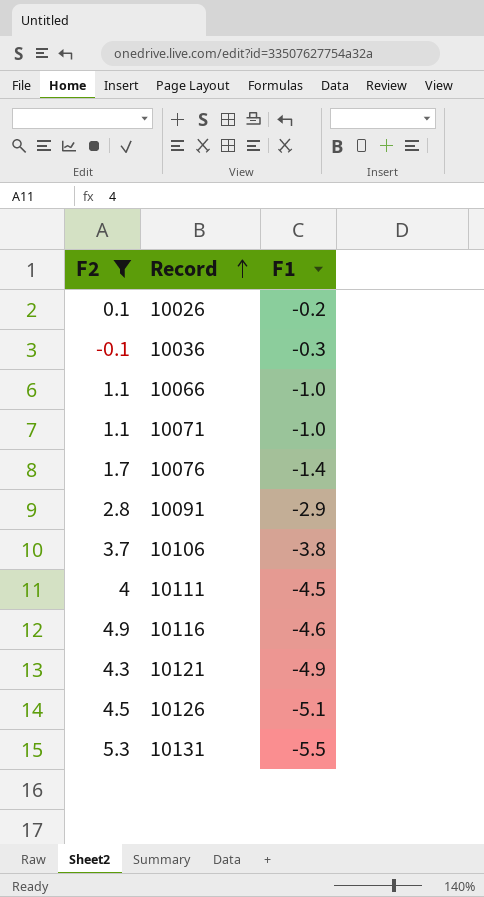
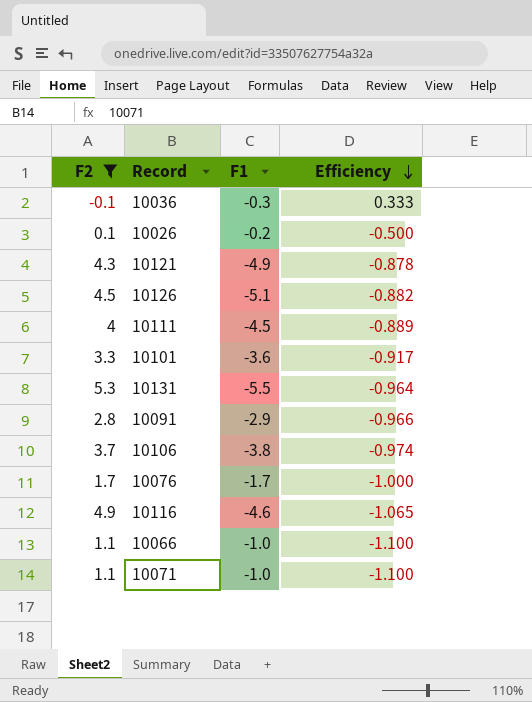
row order: Record ascending -> Efficiency descending
column Efficiency | formula: none -> [F2] / [F1]
row 10101: none -> 3.3 | -3.6 | -0.917
10076 | F1: -1.4 -> -1.7

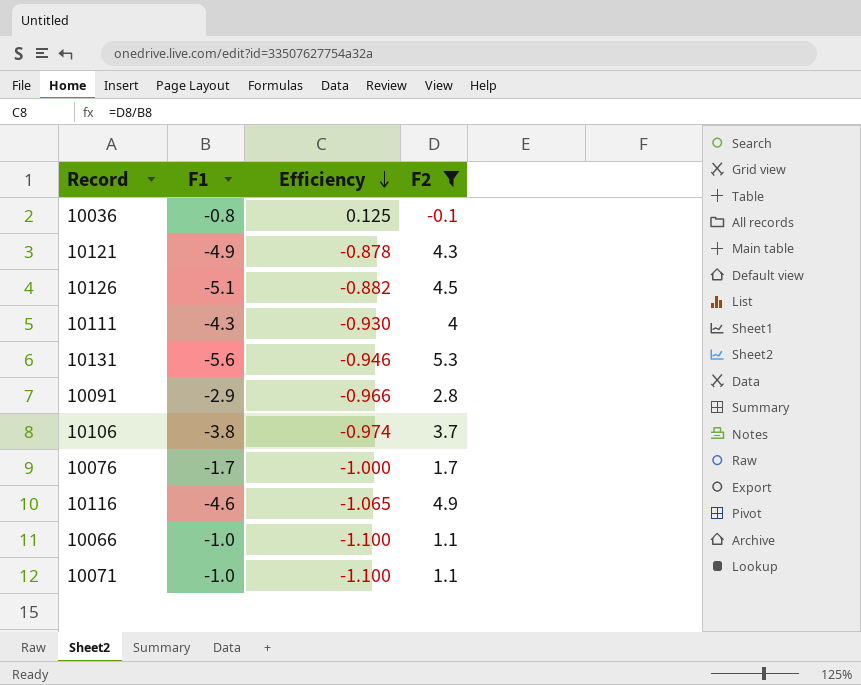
column F2 | position: 1 -> 4
row 10026: 0.1 | -0.2 | -0.500 -> none
row 10101: 3.3 | -3.6 | -0.917 -> none
10036 | F1: -0.3 -> -0.8
10036 | Efficiency: 0.333 -> 0.125
10111 | F1: -4.5 -> -4.3
10111 | Efficiency: -0.889 -> -0.930
10131 | F1: -5.5 -> -5.6
10131 | Efficiency: -0.964 -> -0.946

